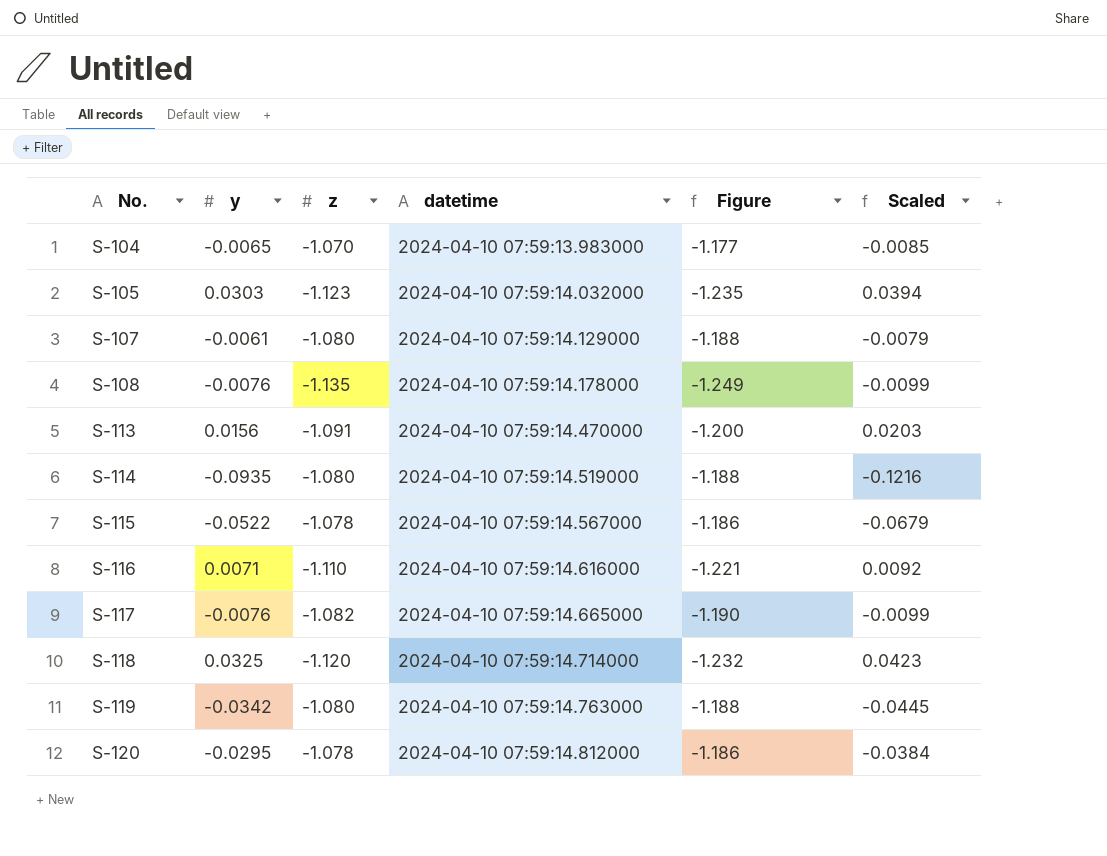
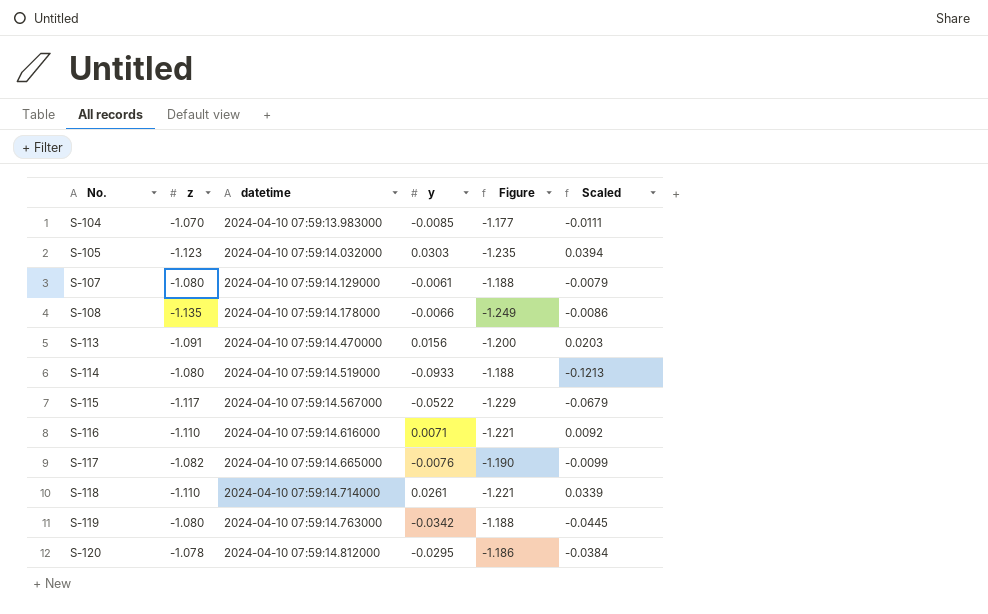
column y | position: 2 -> 4
S-104 | y: -0.0065 -> -0.0085
S-104 | Scaled: -0.0085 -> -0.0111
S-108 | y: -0.0076 -> -0.0066
S-108 | Scaled: -0.0099 -> -0.0086
S-114 | y: -0.0935 -> -0.0933
S-114 | Scaled: -0.1216 -> -0.1213
S-115 | z: -1.078 -> -1.117
S-115 | Figure: -1.186 -> -1.229
S-118 | z: -1.120 -> -1.110
S-118 | y: 0.0325 -> 0.0261
S-118 | Figure: -1.232 -> -1.221
S-118 | Scaled: 0.0423 -> 0.0339

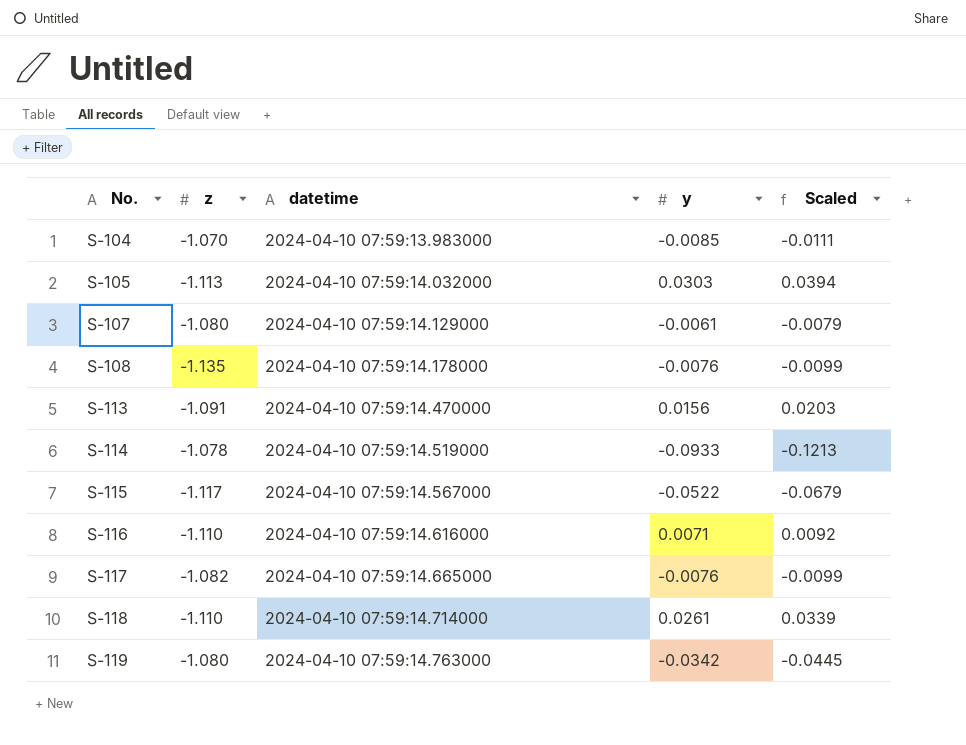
column Figure | formula: [z] * 1.1 -> none
row S-120: -1.078 | 2024-04-10 07:59:14.812000 | -0.0295 | -1.186 | -0.0384 -> none
S-105 | z: -1.123 -> -1.113
S-108 | y: -0.0066 -> -0.0076
S-108 | Scaled: -0.0086 -> -0.0099
S-114 | z: -1.080 -> -1.078

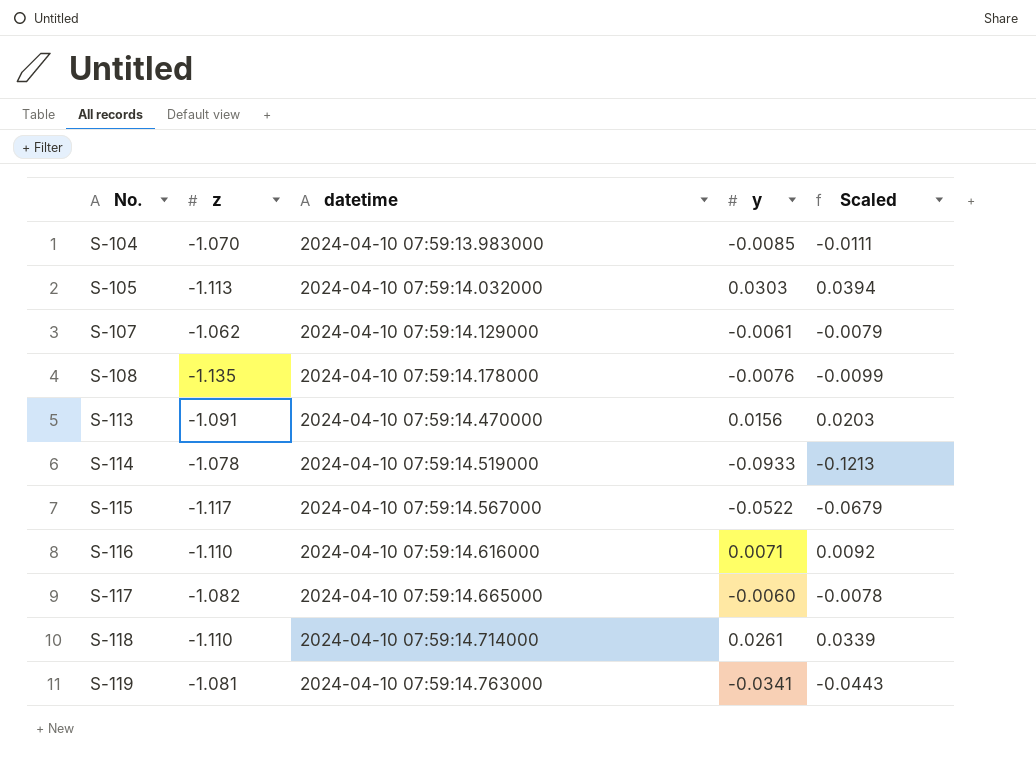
S-107 | z: -1.080 -> -1.062
S-117 | y: -0.0076 -> -0.0060
S-117 | Scaled: -0.0099 -> -0.0078
S-119 | z: -1.080 -> -1.081
S-119 | y: -0.0342 -> -0.0341
S-119 | Scaled: -0.0445 -> -0.0443

